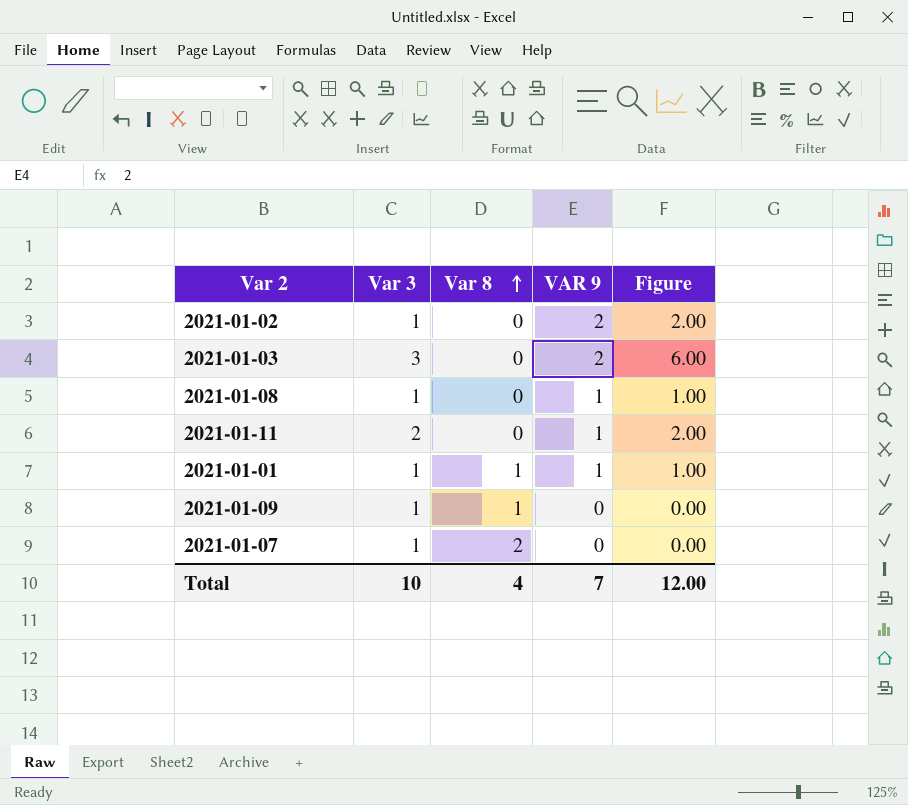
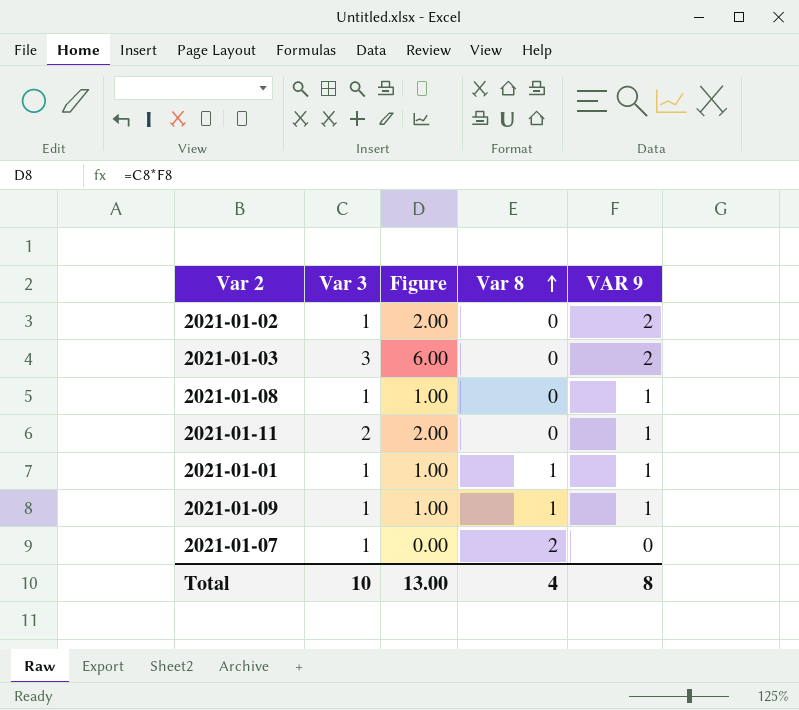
column Figure | position: 5 -> 3
2021-01-09 | Figure: 0.00 -> 1.00
2021-01-09 | VAR 9: 0 -> 1
Total | Figure: 12.00 -> 13.00
Total | VAR 9: 7 -> 8

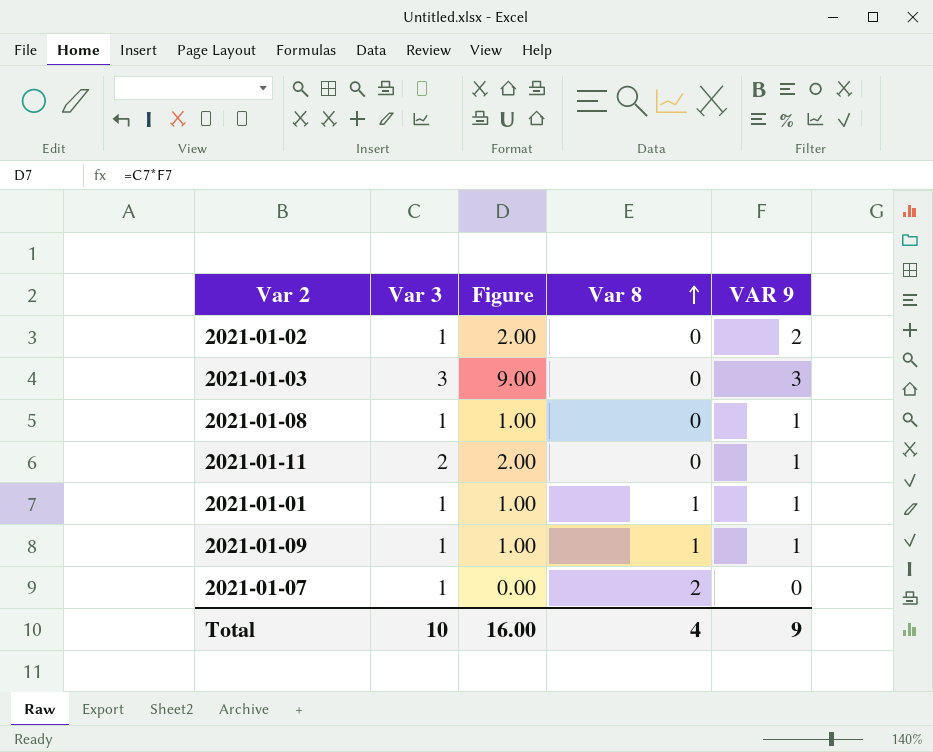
2021-01-03 | Figure: 6.00 -> 9.00
2021-01-03 | VAR 9: 2 -> 3
Total | Figure: 13.00 -> 16.00
Total | VAR 9: 8 -> 9

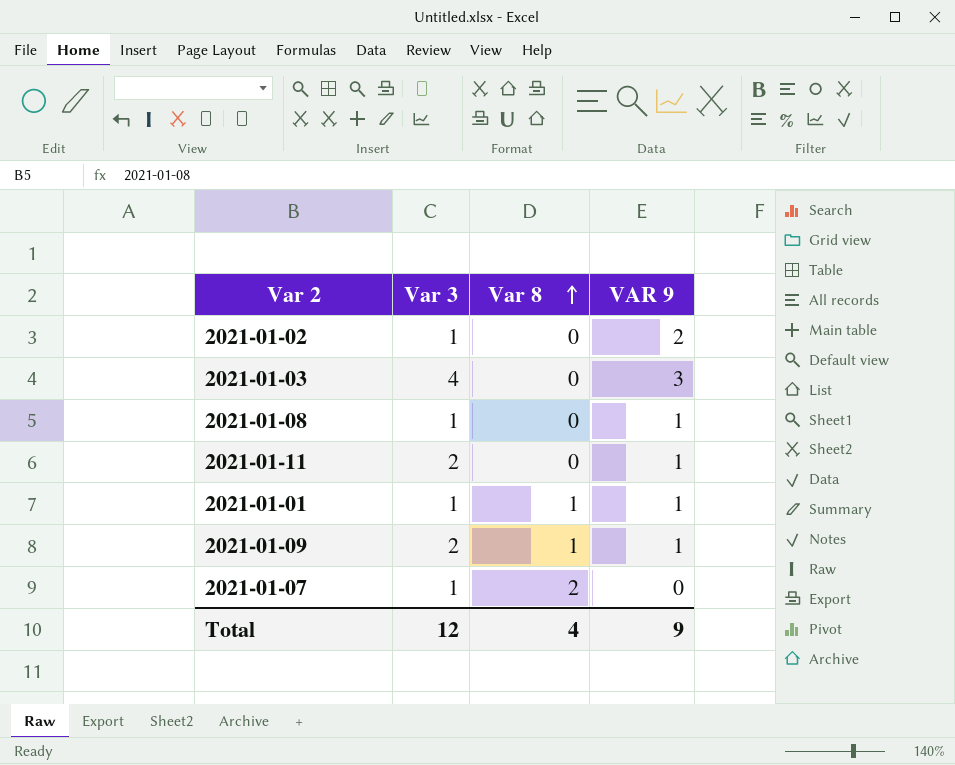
column Figure | formula: [Var 3] * [VAR 9] -> none
2021-01-03 | Var 3: 3 -> 4
2021-01-09 | Var 3: 1 -> 2
Total | Var 3: 10 -> 12

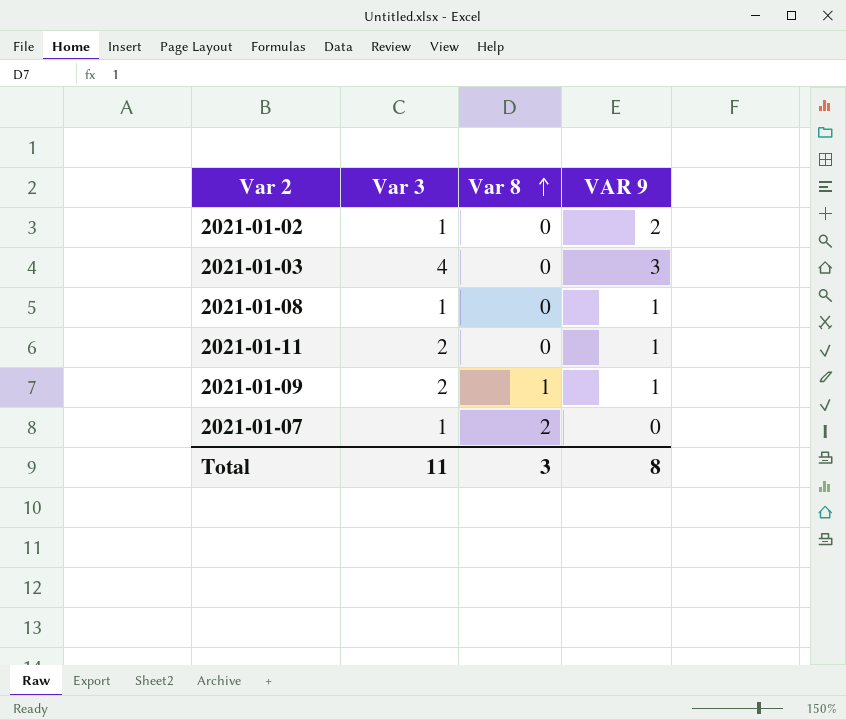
row 2021-01-01: 1 | 1 | 1 -> none
Total | Var 3: 12 -> 11
Total | Var 8: 4 -> 3
Total | VAR 9: 9 -> 8

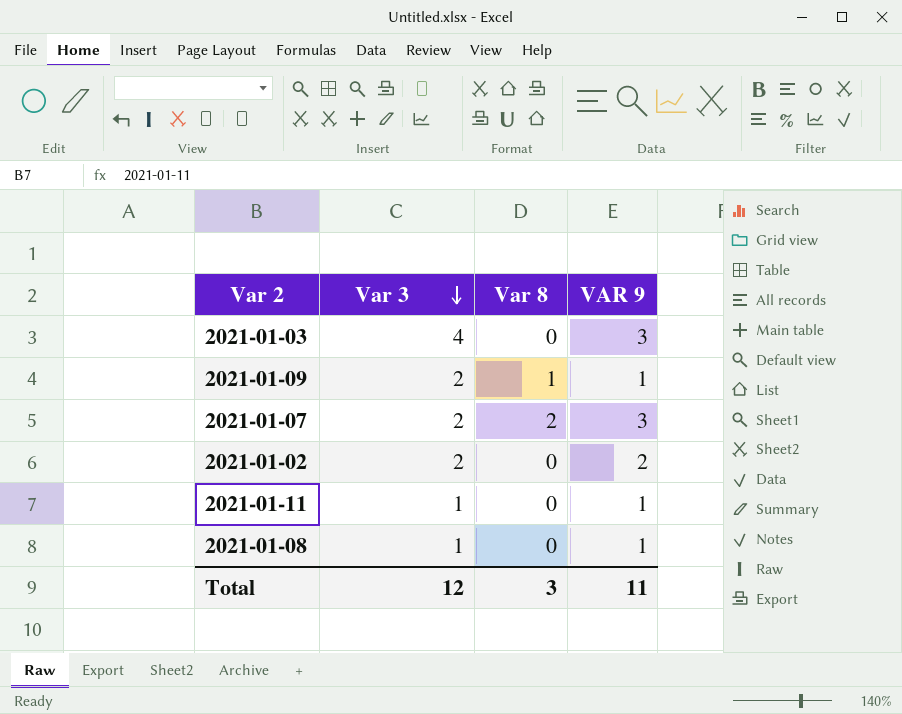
row order: Var 8 ascending -> Var 3 descending
2021-01-07 | Var 3: 1 -> 2
2021-01-07 | VAR 9: 0 -> 3
2021-01-02 | Var 3: 1 -> 2
2021-01-11 | Var 3: 2 -> 1
Total | Var 3: 11 -> 12
Total | VAR 9: 8 -> 11

